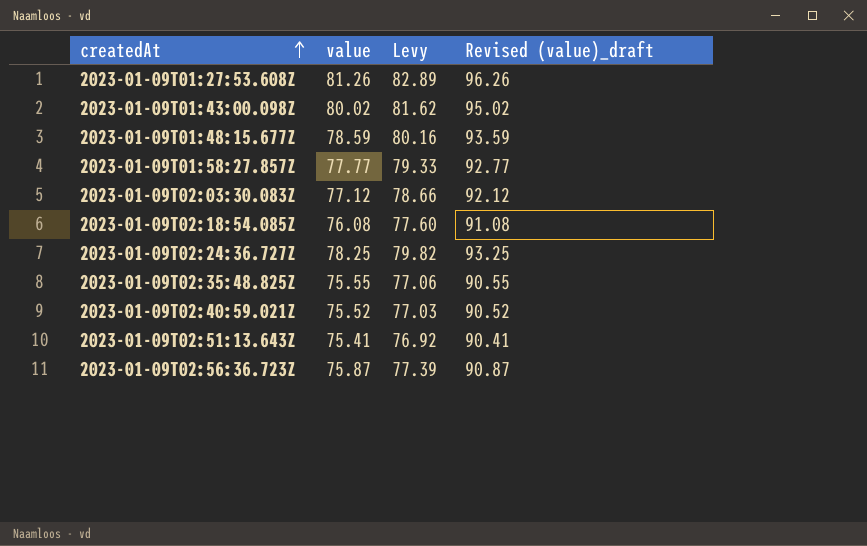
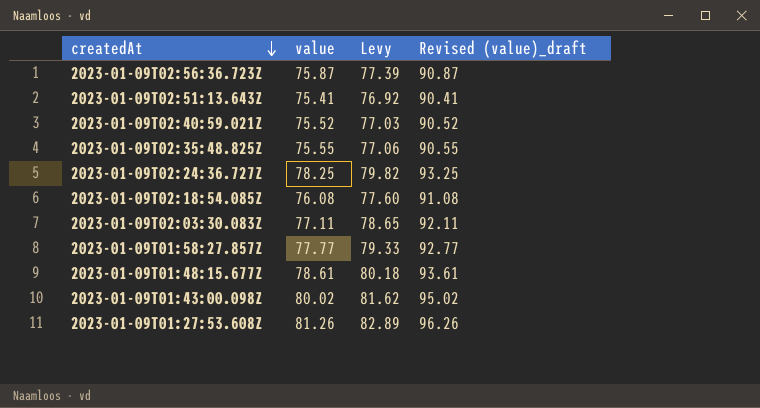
row order: createdAt ascending -> createdAt descending
2023-01-09T02:03:30.083Z | value: 77.12 -> 77.11
2023-01-09T02:03:30.083Z | Levy: 78.66 -> 78.65
2023-01-09T02:03:30.083Z | Revised (value)_draft: 92.12 -> 92.11
2023-01-09T01:48:15.677Z | value: 78.59 -> 78.61
2023-01-09T01:48:15.677Z | Levy: 80.16 -> 80.18
2023-01-09T01:48:15.677Z | Revised (value)_draft: 93.59 -> 93.61

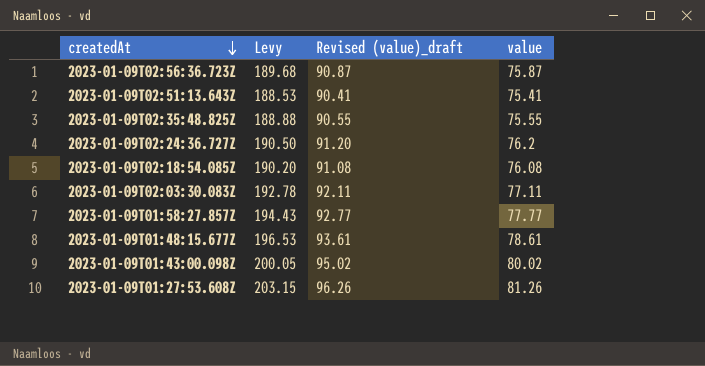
column Levy | formula: [value] * 1.02 -> [value] * 2.5
column value | position: 2 -> 4
row 2023-01-09T02:40:59.021Z: 75.52 | 77.03 | 90.52 -> none
2023-01-09T02:24:36.727Z | Revised (value)_draft: 93.25 -> 91.20
2023-01-09T02:24:36.727Z | value: 78.25 -> 76.2

